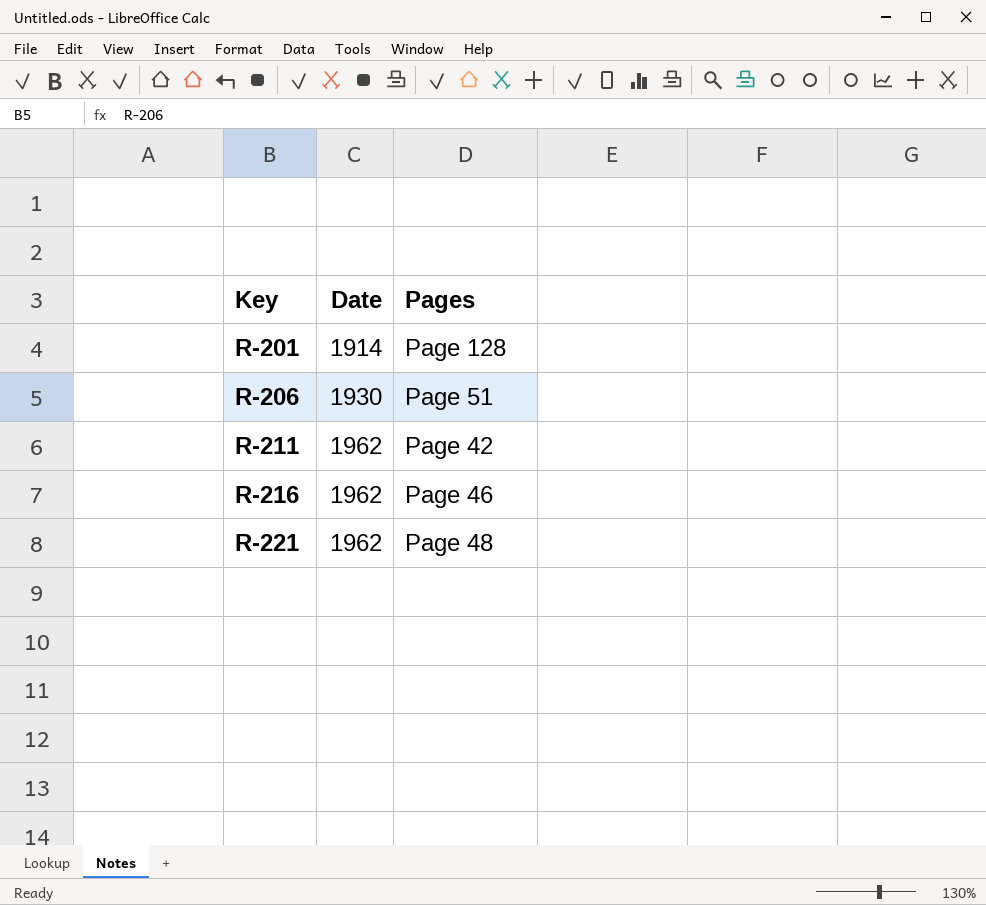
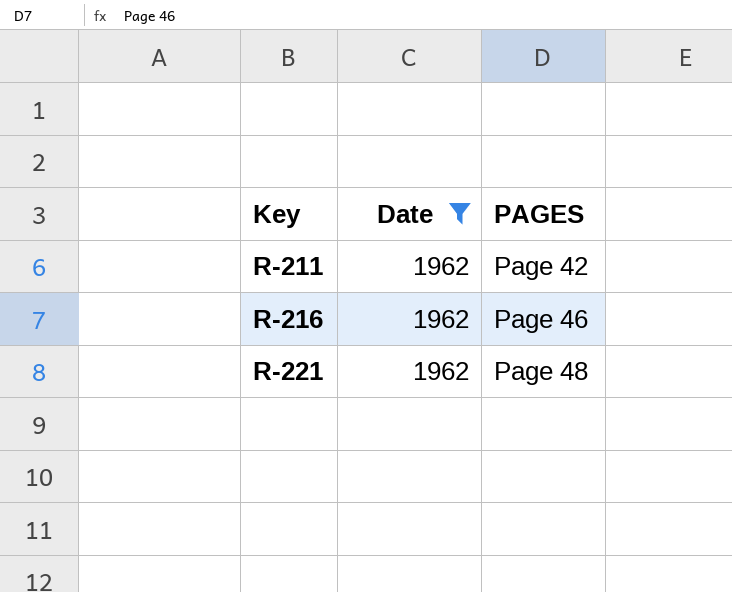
filter: none -> Date = 1962
column name: Pages -> PAGES

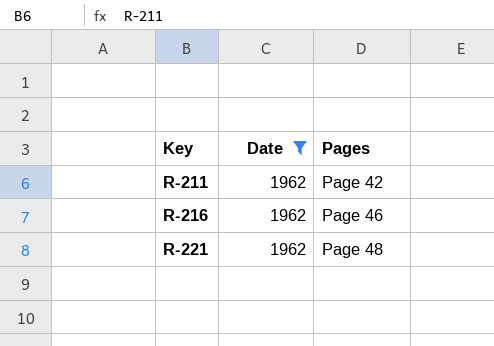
column name: PAGES -> Pages

